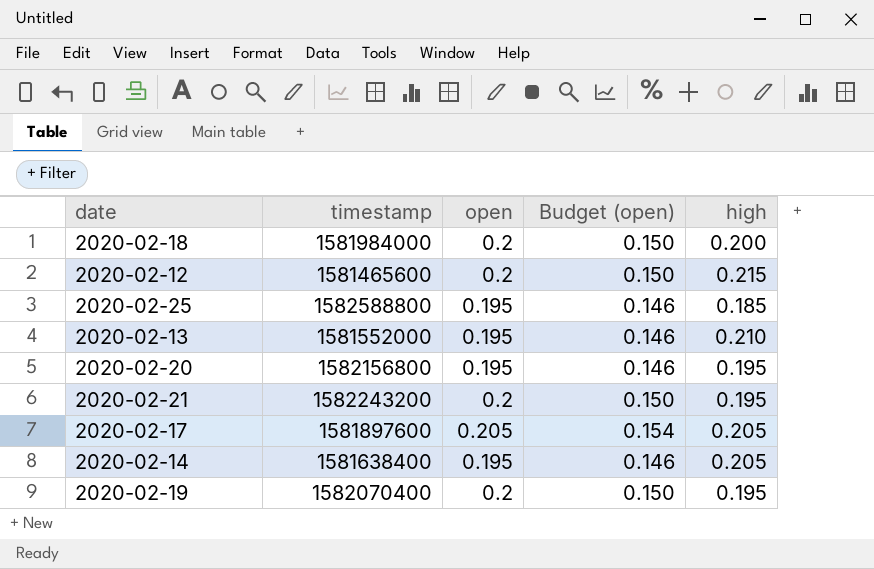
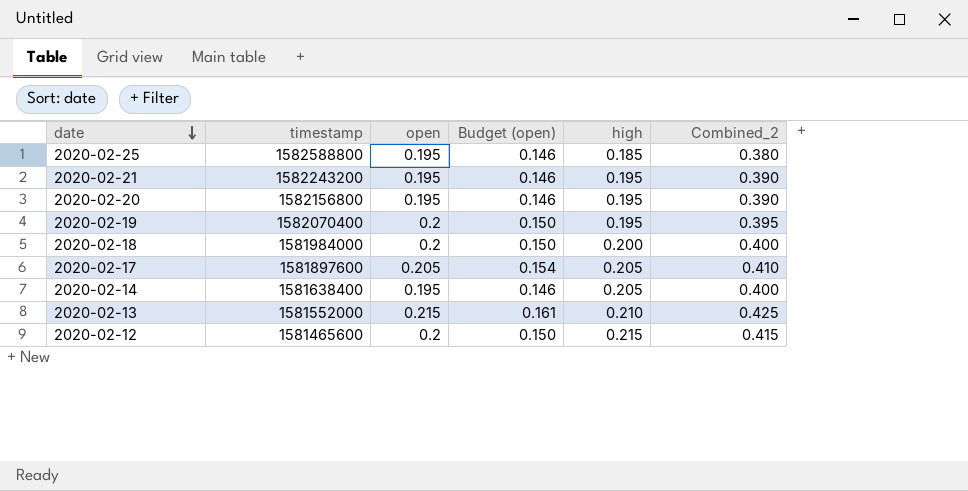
row order: none -> date descending
column Combined_2 | formula: none -> [open] + [high]
2020-02-21 | open: 0.2 -> 0.195
2020-02-21 | Budget (open): 0.150 -> 0.146
2020-02-13 | open: 0.195 -> 0.215
2020-02-13 | Budget (open): 0.146 -> 0.161

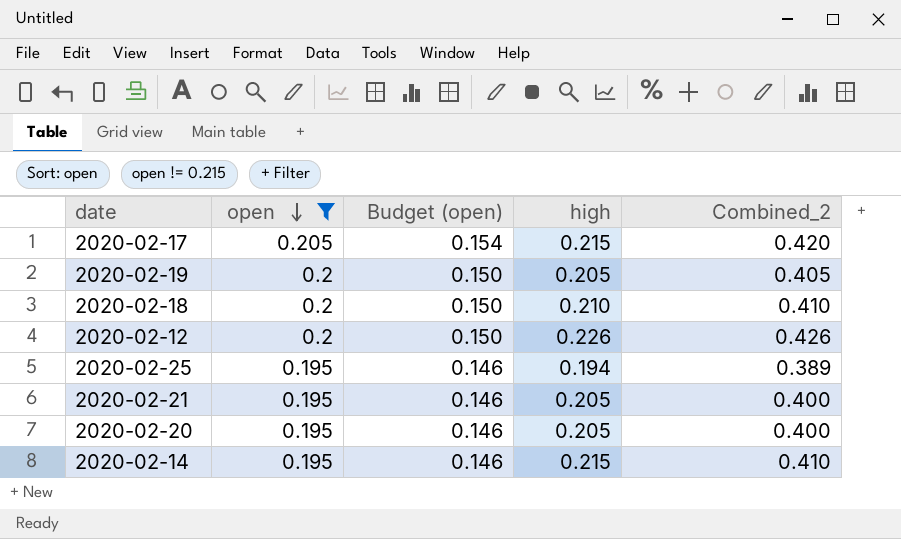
filter: none -> open != 0.215
row order: date descending -> open descending
column timestamp | position: 2 -> none
2020-02-17 | high: 0.205 -> 0.215
2020-02-17 | Combined_2: 0.410 -> 0.420
2020-02-19 | high: 0.195 -> 0.205
2020-02-19 | Combined_2: 0.395 -> 0.405
2020-02-18 | high: 0.200 -> 0.210
2020-02-18 | Combined_2: 0.400 -> 0.410
2020-02-12 | high: 0.215 -> 0.226
2020-02-12 | Combined_2: 0.415 -> 0.426
2020-02-25 | high: 0.185 -> 0.194
2020-02-25 | Combined_2: 0.380 -> 0.389
2020-02-21 | high: 0.195 -> 0.205
2020-02-21 | Combined_2: 0.390 -> 0.400
2020-02-20 | high: 0.195 -> 0.205
2020-02-20 | Combined_2: 0.390 -> 0.400
2020-02-14 | high: 0.205 -> 0.215
2020-02-14 | Combined_2: 0.400 -> 0.410

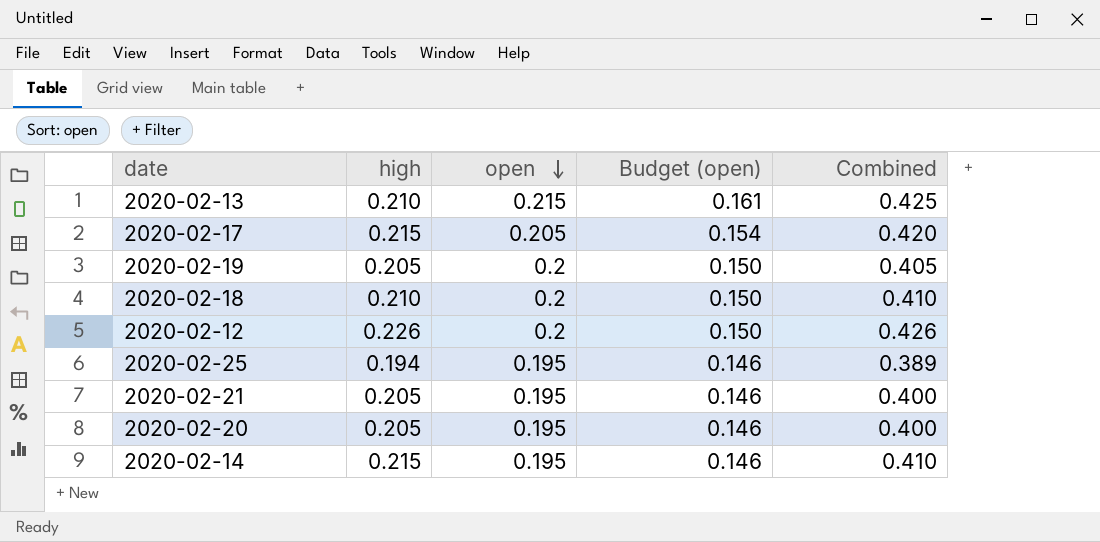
filter: open != 0.215 -> none
column high | position: 4 -> 2
column name: Combined_2 -> Combined

